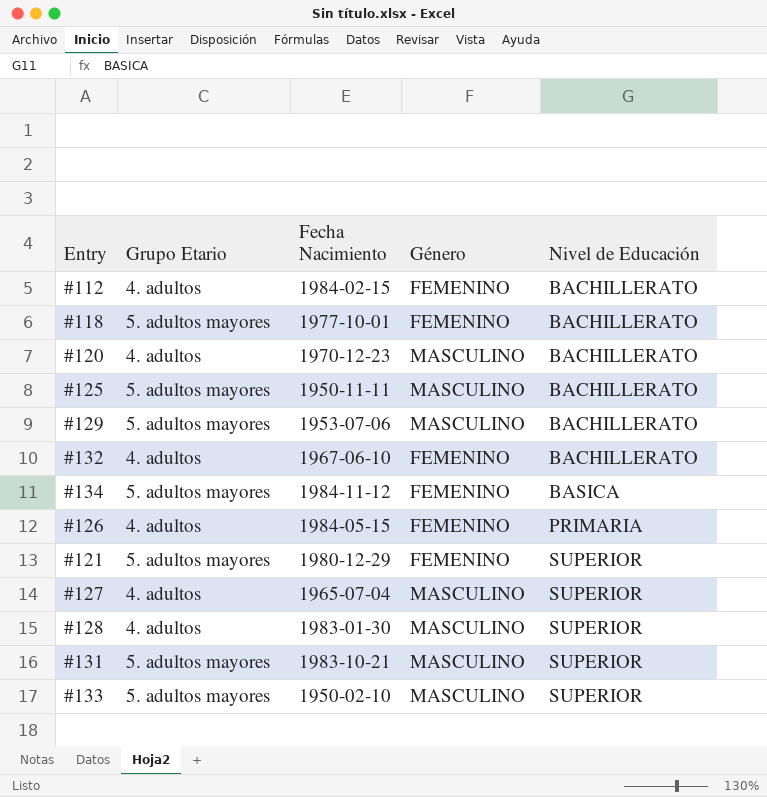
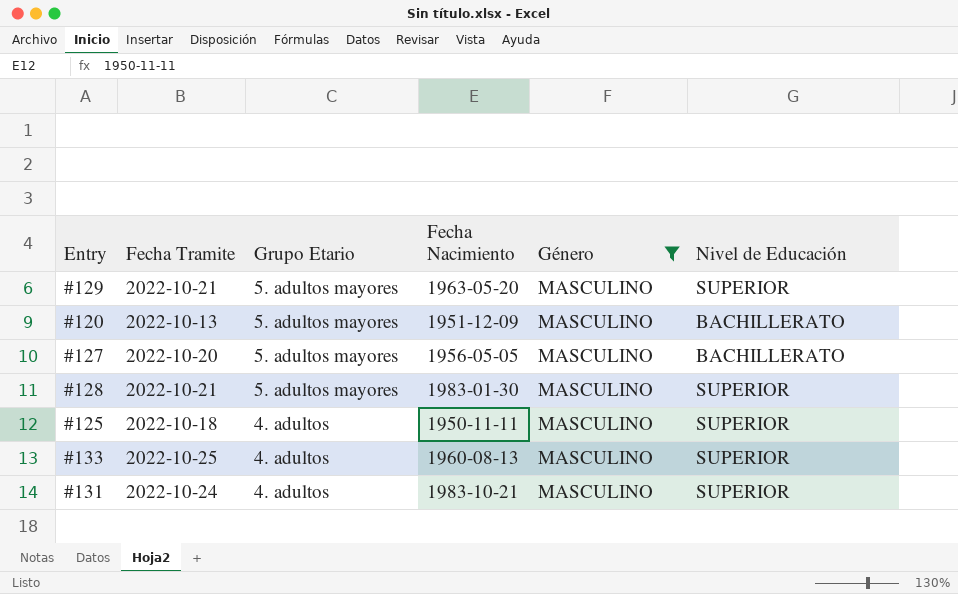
filter: none -> Género = MASCULINO
row order: Nivel de Educación ascending -> Grupo Etario descending
column Fecha Tramite | position: none -> 2
#129 | Fecha Nacimiento: 1953-07-06 -> 1963-05-20
#129 | Nivel de Educación: BACHILLERATO -> SUPERIOR
#120 | Grupo Etario: 4. adultos -> 5. adultos mayores
#120 | Fecha Nacimiento: 1970-12-23 -> 1951-12-09
#127 | Grupo Etario: 4. adultos -> 5. adultos mayores
#127 | Fecha Nacimiento: 1965-07-04 -> 1956-05-05
#127 | Nivel de Educación: SUPERIOR -> BACHILLERATO
#128 | Grupo Etario: 4. adultos -> 5. adultos mayores
#125 | Grupo Etario: 5. adultos mayores -> 4. adultos
#125 | Nivel de Educación: BACHILLERATO -> SUPERIOR
#133 | Grupo Etario: 5. adultos mayores -> 4. adultos
#133 | Fecha Nacimiento: 1950-02-10 -> 1960-08-13
#131 | Grupo Etario: 5. adultos mayores -> 4. adultos

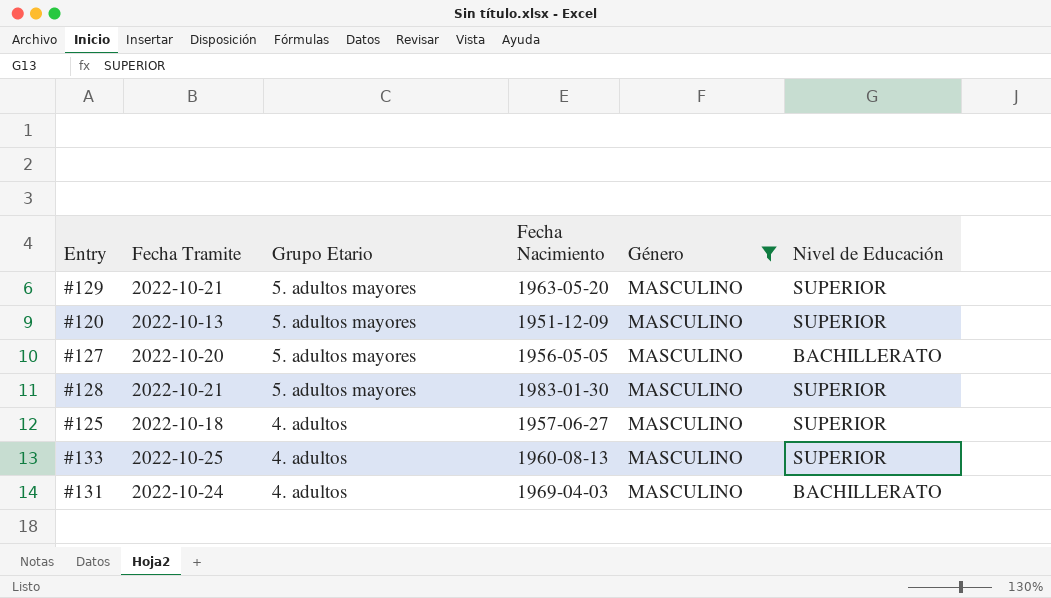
#120 | Nivel de Educación: BACHILLERATO -> SUPERIOR
#125 | Fecha Nacimiento: 1950-11-11 -> 1957-06-27
#131 | Fecha Nacimiento: 1983-10-21 -> 1969-04-03
#131 | Nivel de Educación: SUPERIOR -> BACHILLERATO

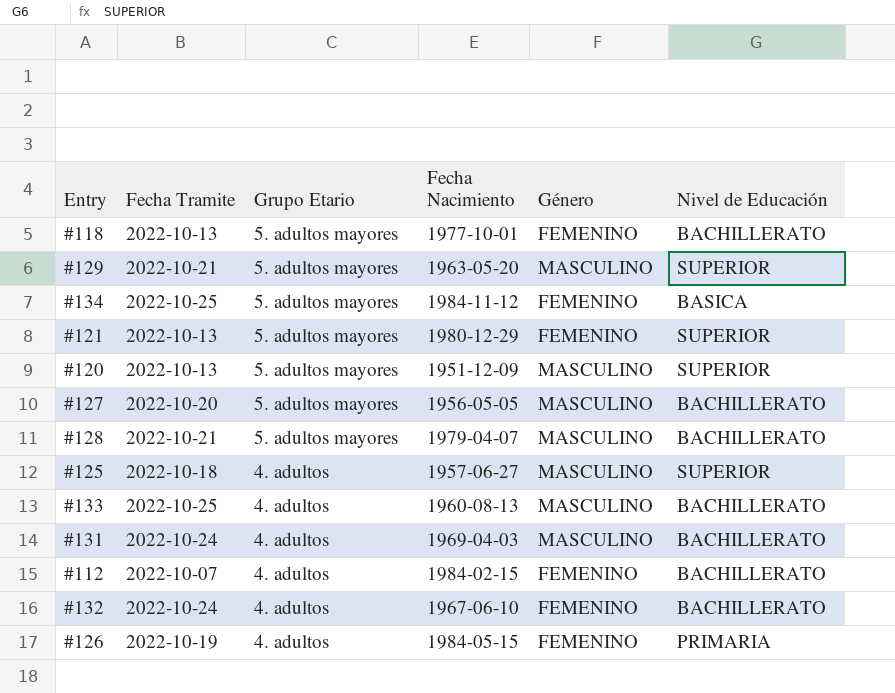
filter: Género = MASCULINO -> none
#128 | Fecha Nacimiento: 1983-01-30 -> 1979-04-07
#128 | Nivel de Educación: SUPERIOR -> BACHILLERATO
#133 | Nivel de Educación: SUPERIOR -> BACHILLERATO

